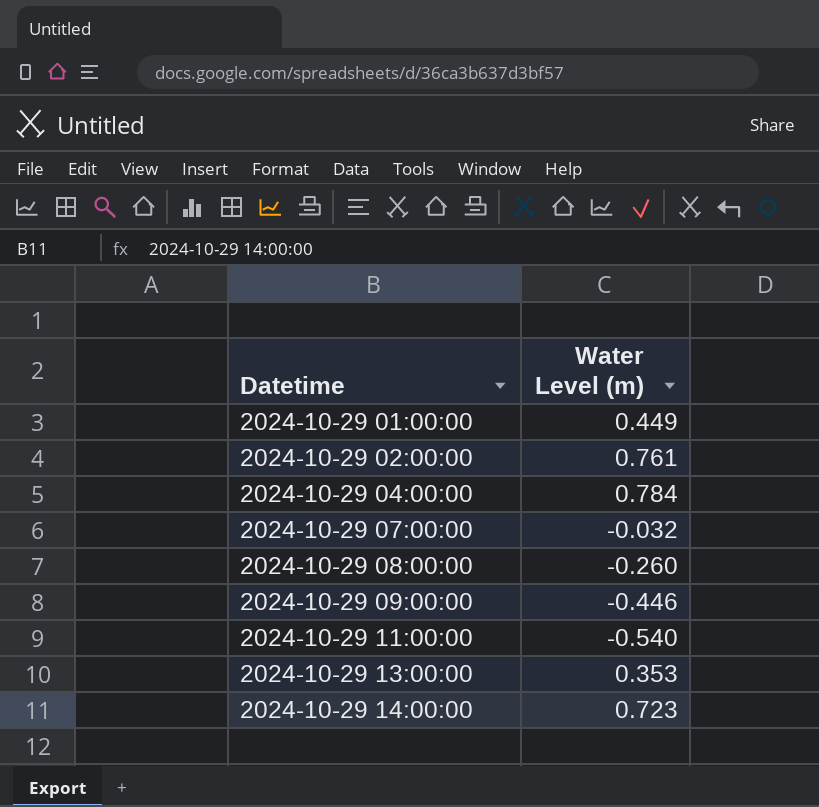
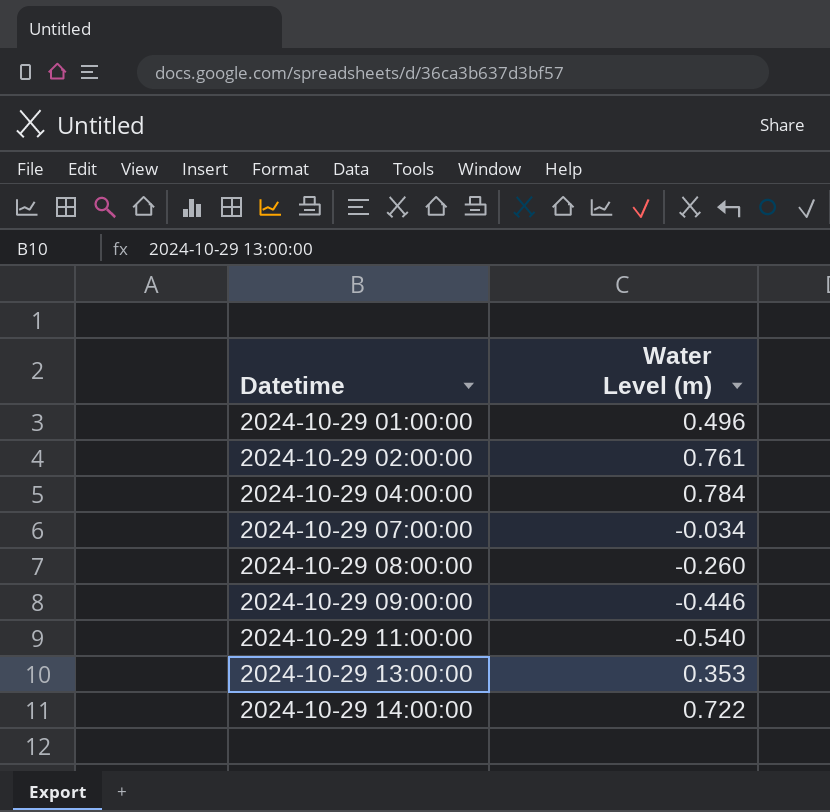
2024-10-29 01:00:00 | Water Level (m): 0.449 -> 0.496
2024-10-29 07:00:00 | Water Level (m): -0.032 -> -0.034
2024-10-29 14:00:00 | Water Level (m): 0.723 -> 0.722

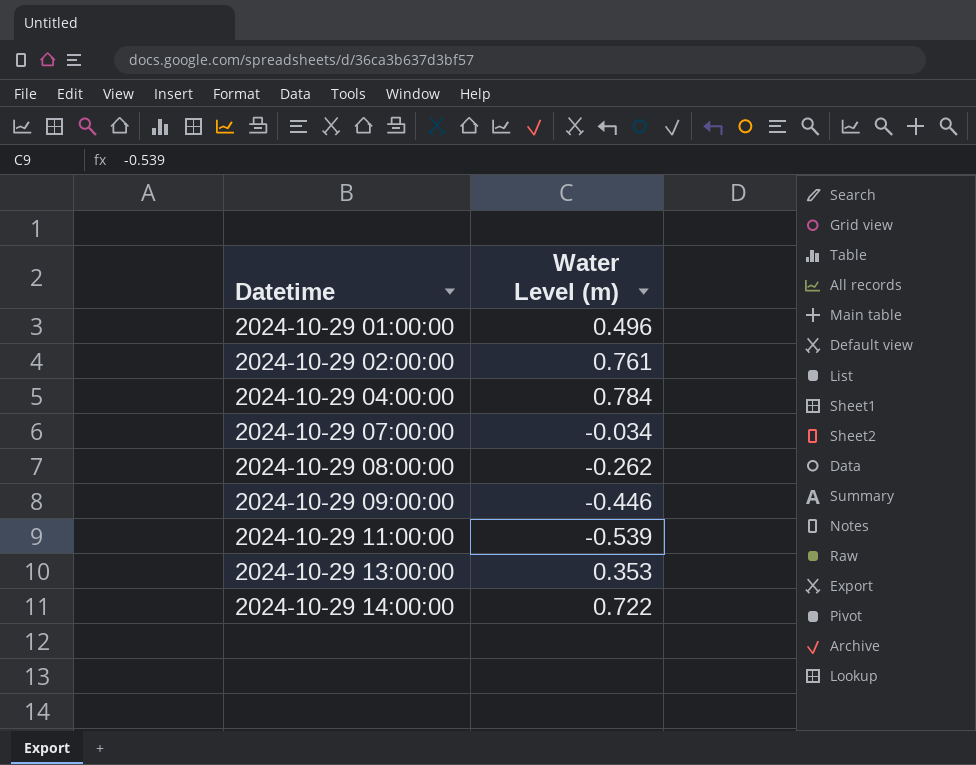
2024-10-29 08:00:00 | Water Level (m): -0.260 -> -0.262
2024-10-29 11:00:00 | Water Level (m): -0.540 -> -0.539

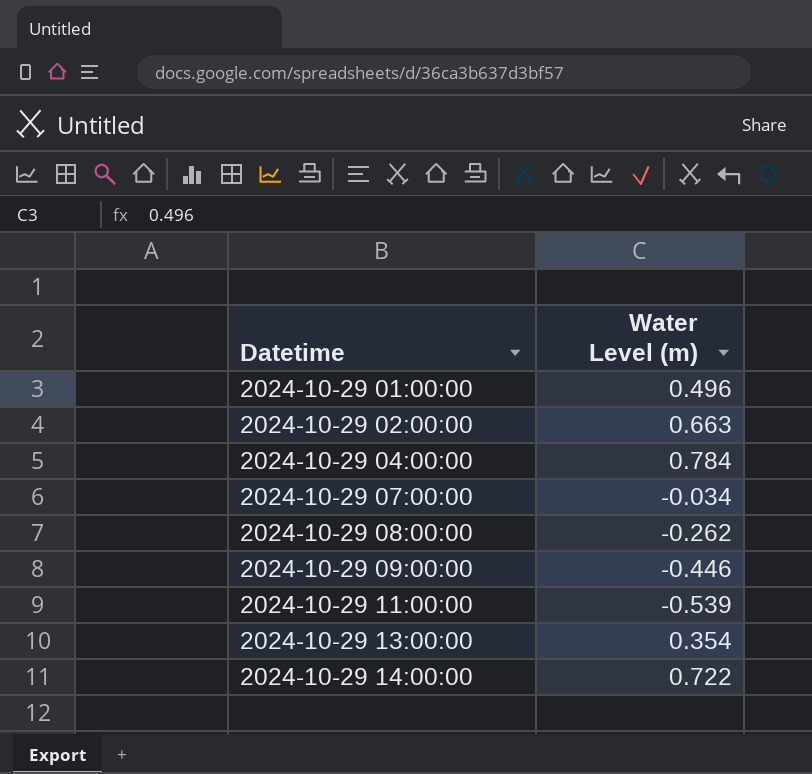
2024-10-29 02:00:00 | Water Level (m): 0.761 -> 0.663
2024-10-29 13:00:00 | Water Level (m): 0.353 -> 0.354

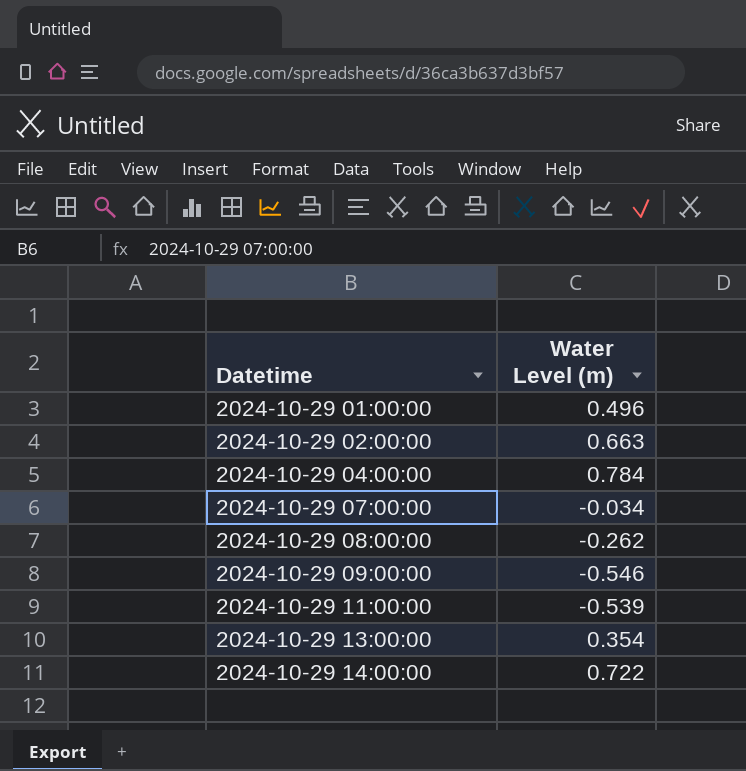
2024-10-29 09:00:00 | Water Level (m): -0.446 -> -0.546

